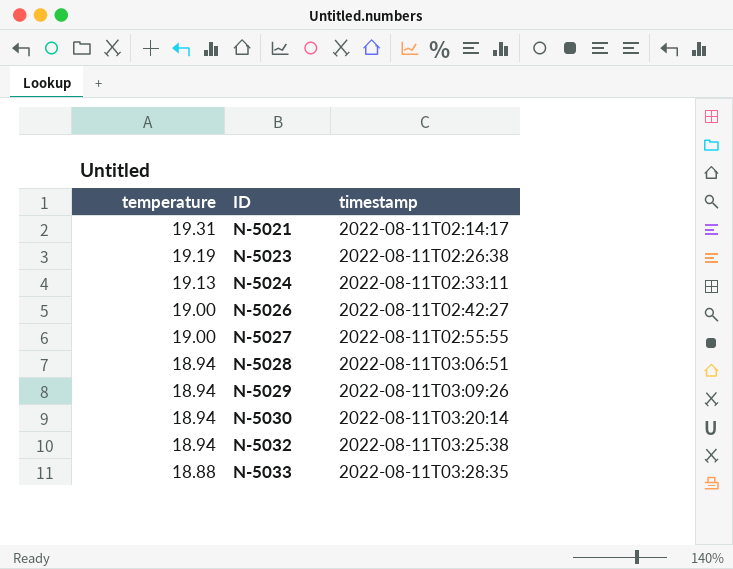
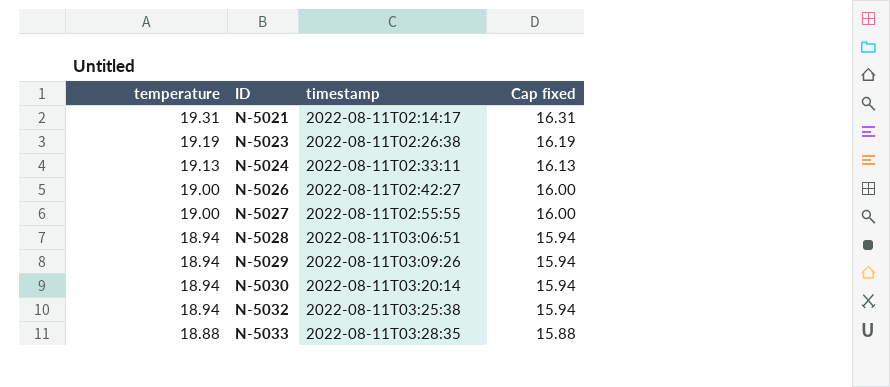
column Cap fixed | formula: none -> [temperature] - 3

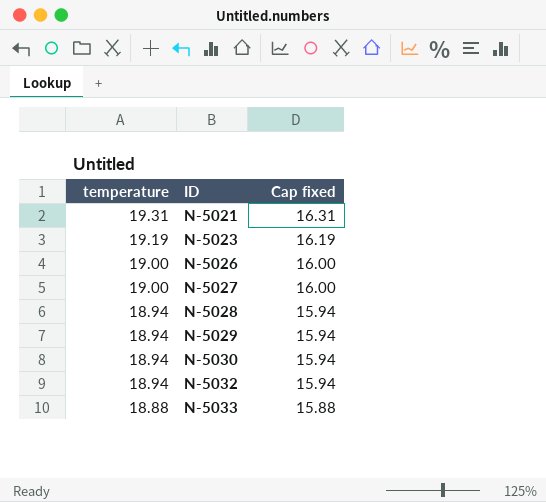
column timestamp | position: 3 -> none
row N-5024: 19.13 | 2022-08-11T02:33:11 | 16.13 -> none

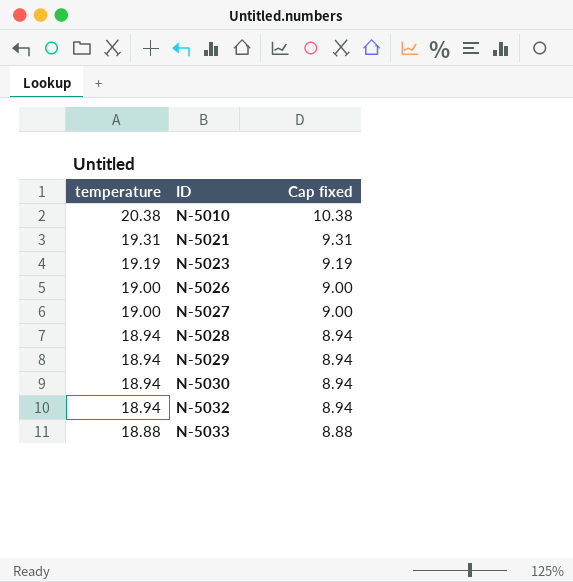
column Cap fixed | formula: [temperature] - 3 -> [temperature] - 10
row N-5010: none -> 20.38 | 10.38

